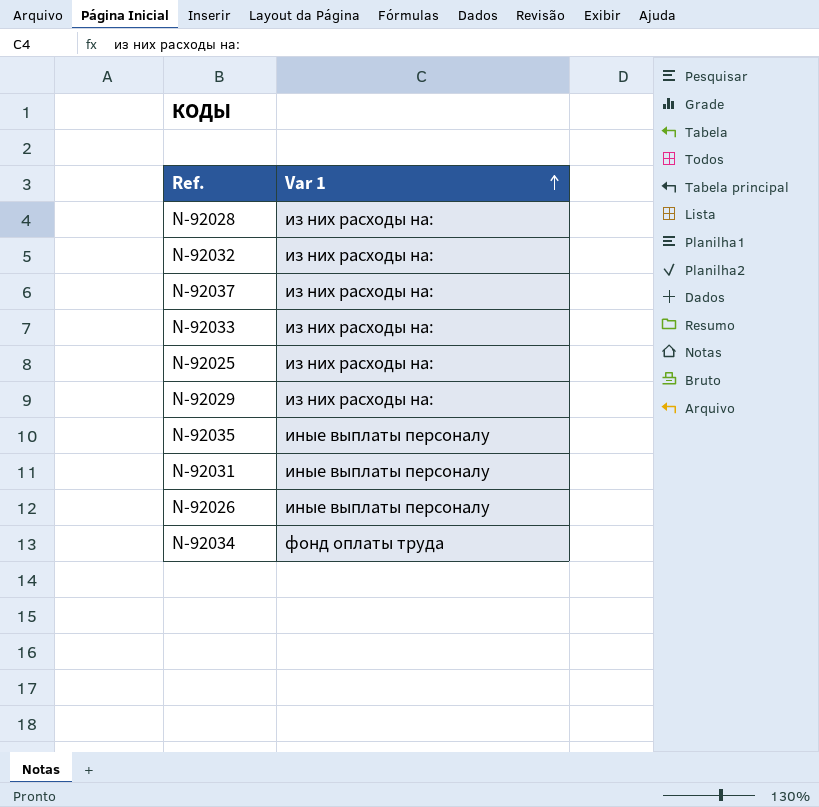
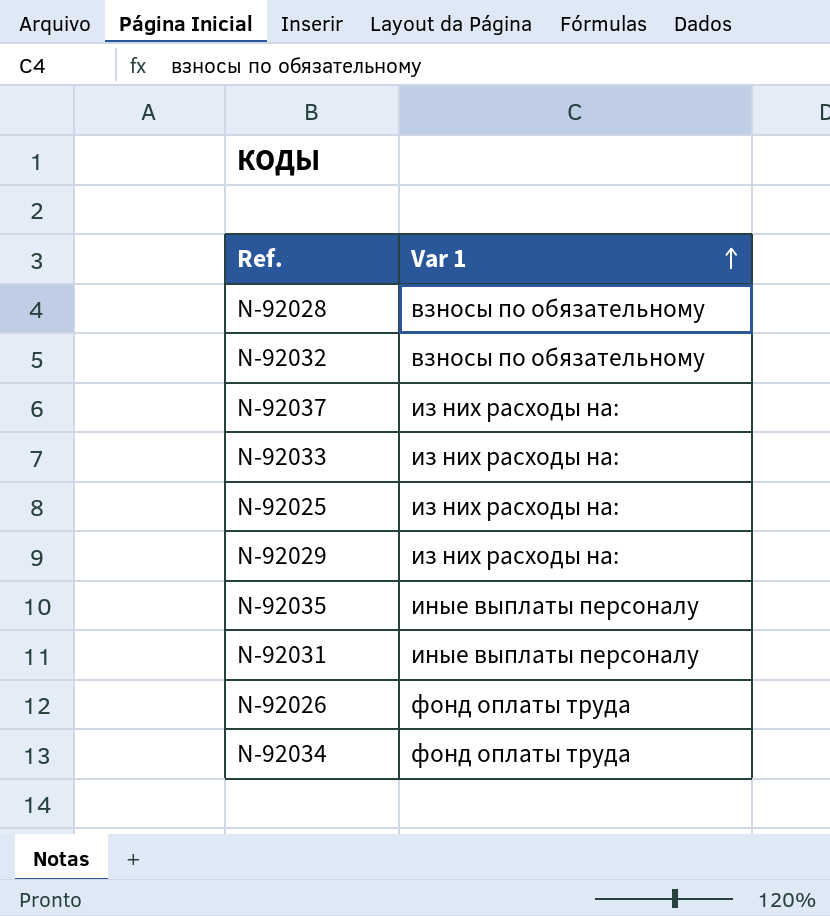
N-92028 | Var 1: из них расходы на: -> взносы по обязательному
N-92032 | Var 1: из них расходы на: -> взносы по обязательному
N-92026 | Var 1: иные выплаты персоналу -> фонд оплаты труда

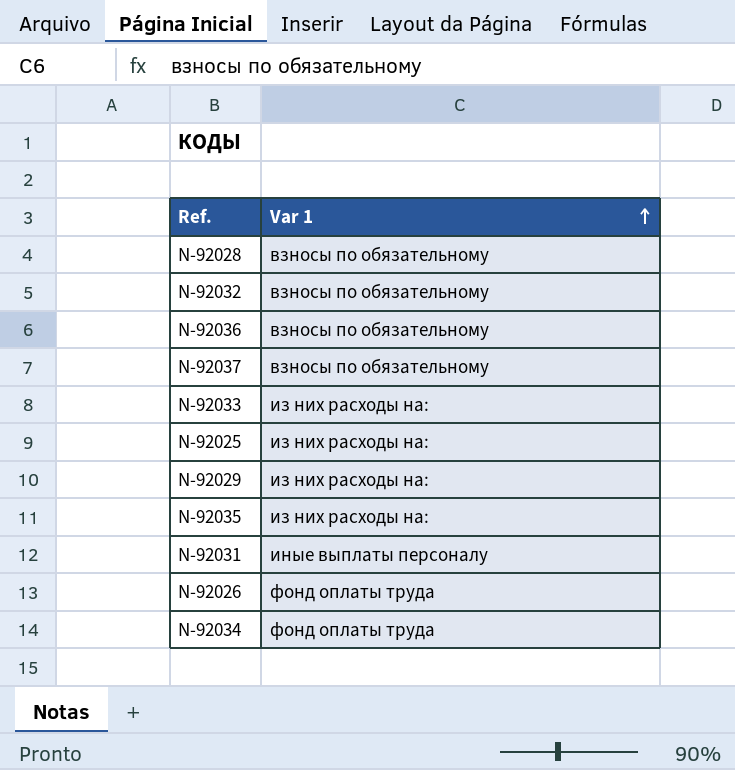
row N-92036: none -> взносы по обязательному
N-92037 | Var 1: из них расходы на: -> взносы по обязательному
N-92035 | Var 1: иные выплаты персоналу -> из них расходы на:

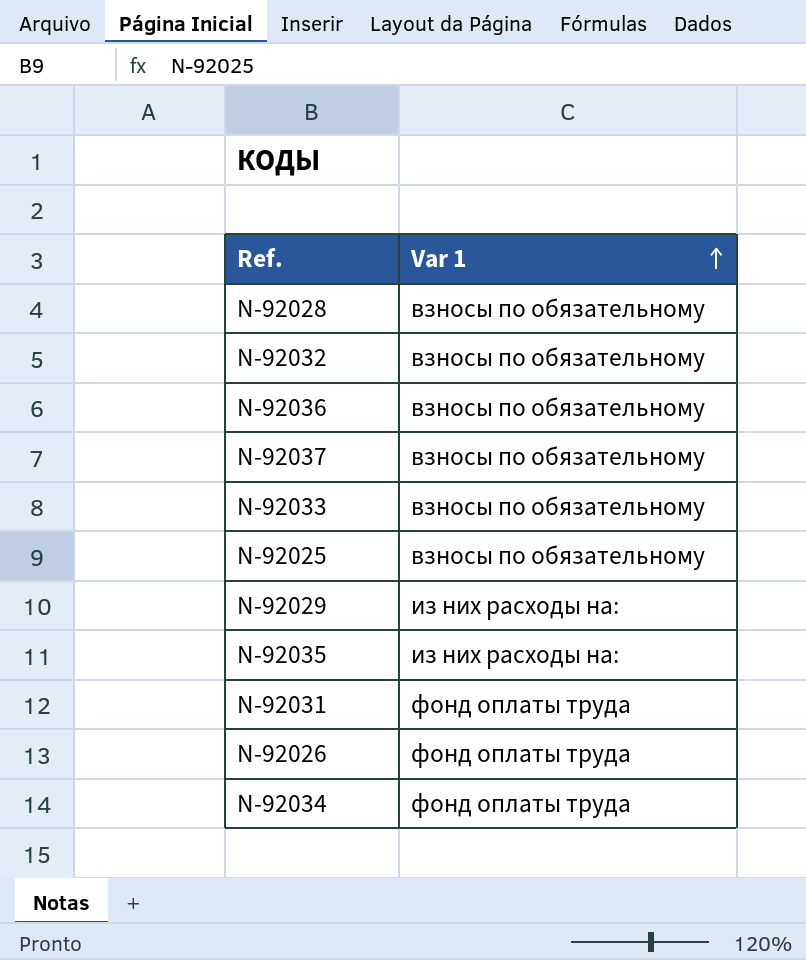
N-92033 | Var 1: из них расходы на: -> взносы по обязательному
N-92025 | Var 1: из них расходы на: -> взносы по обязательному
N-92031 | Var 1: иные выплаты персоналу -> фонд оплаты труда

